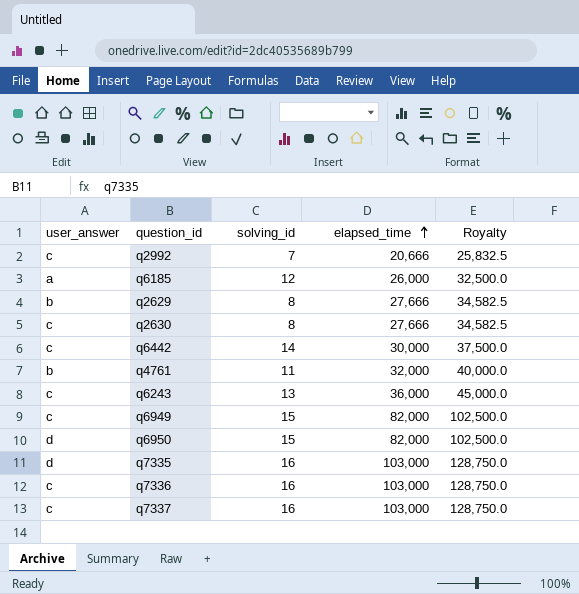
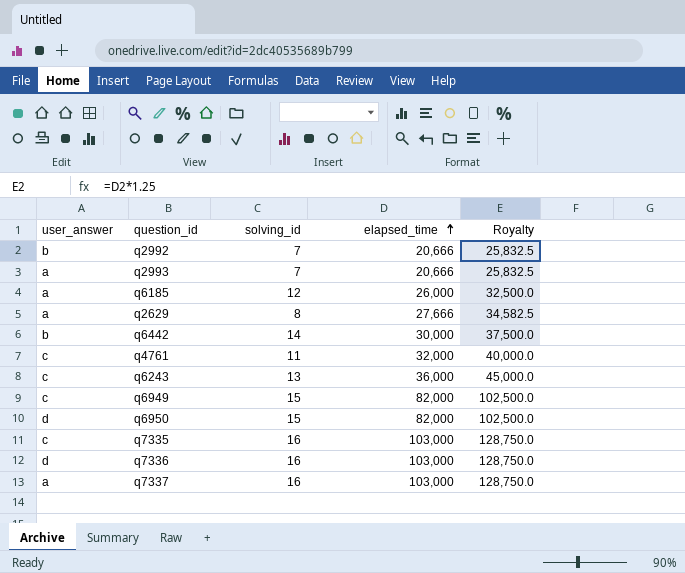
row q2630: c | 8 | 27,666 | 34,582.5 -> none
q2992 | user_answer: c -> b
row q2993: none -> a | 7 | 20,666 | 25,832.5
q2629 | user_answer: b -> a
q6442 | user_answer: c -> b
q4761 | user_answer: b -> c
q7335 | user_answer: d -> c
q7336 | user_answer: c -> d
q7337 | user_answer: c -> a

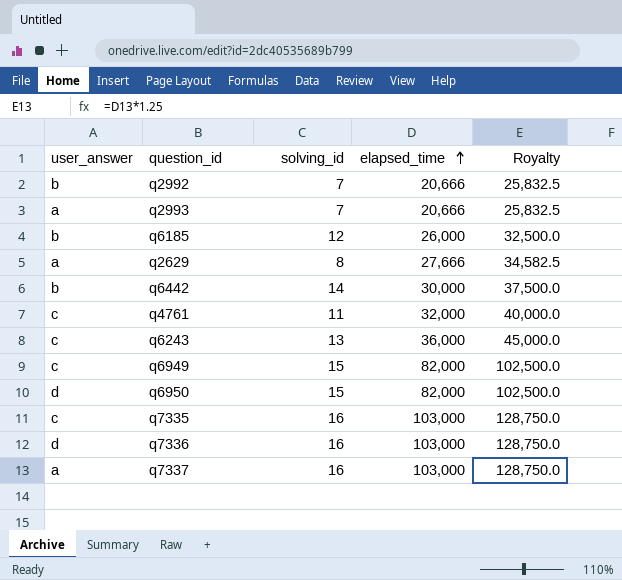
q6185 | user_answer: a -> b

